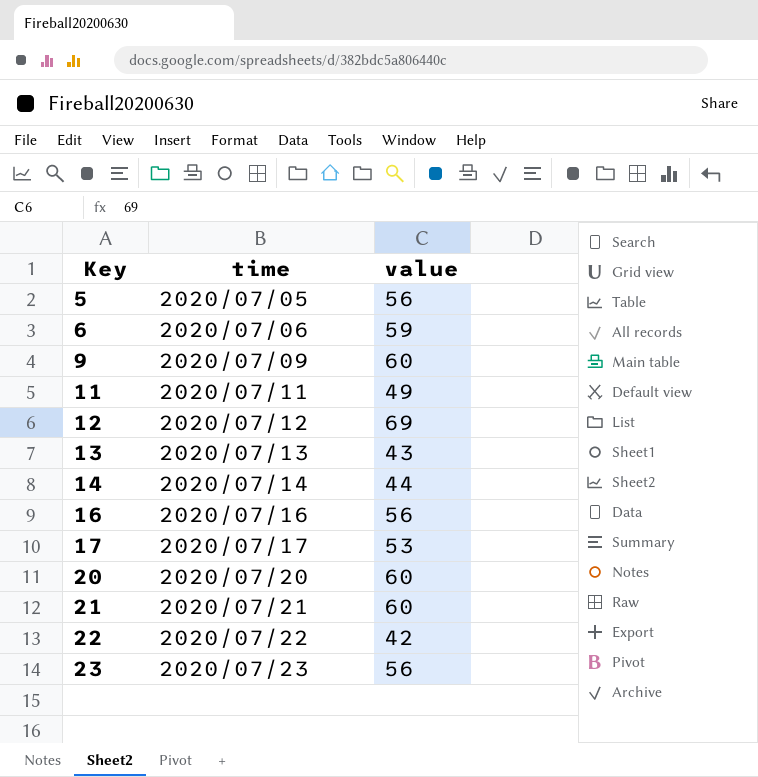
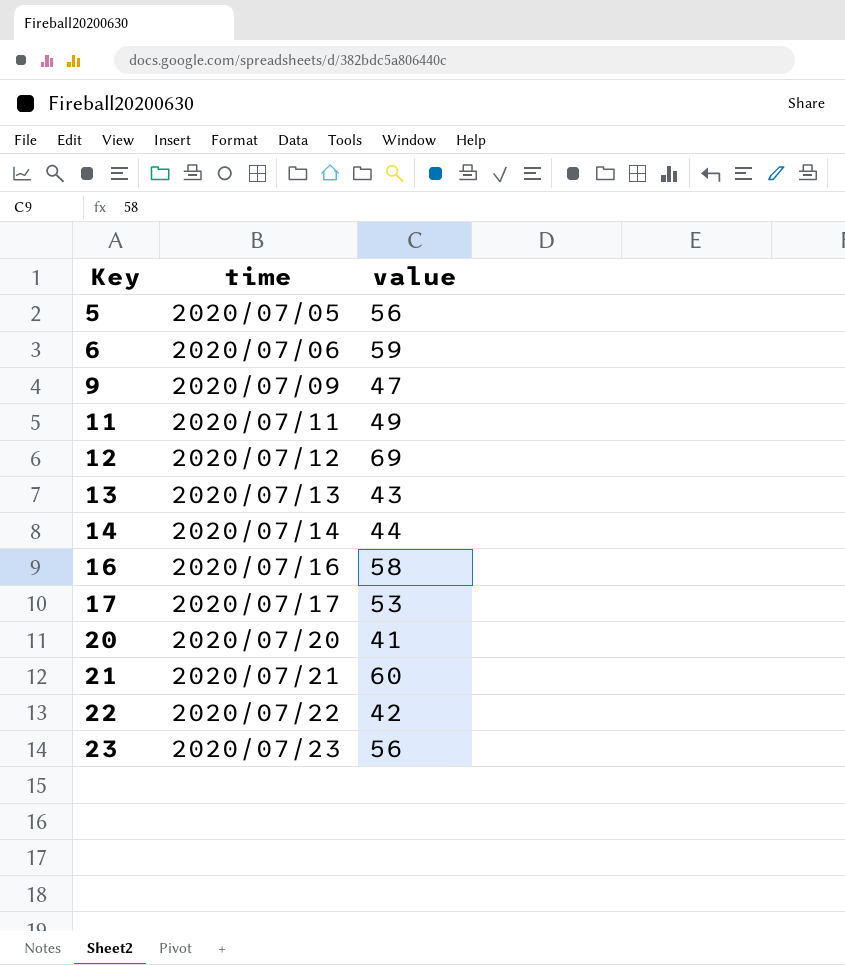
9 | value: 60 -> 47
16 | value: 56 -> 58
20 | value: 60 -> 41

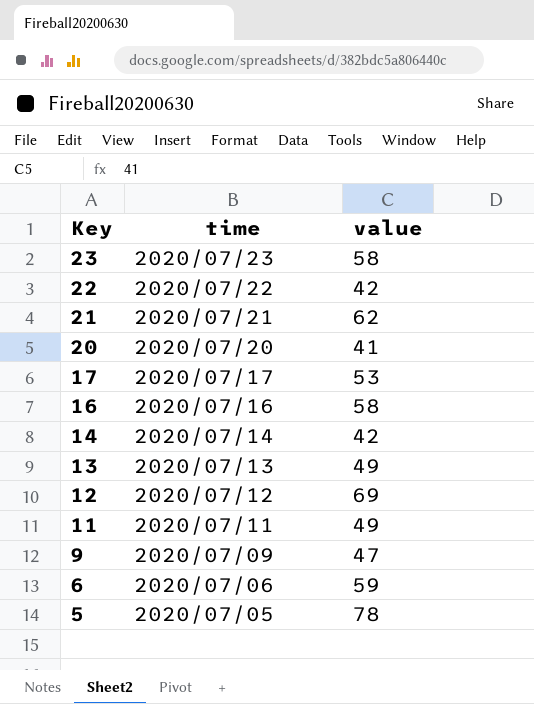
row order: Key ascending -> Key descending
23 | value: 56 -> 58
21 | value: 60 -> 62
14 | value: 44 -> 42
13 | value: 43 -> 49
5 | value: 56 -> 78

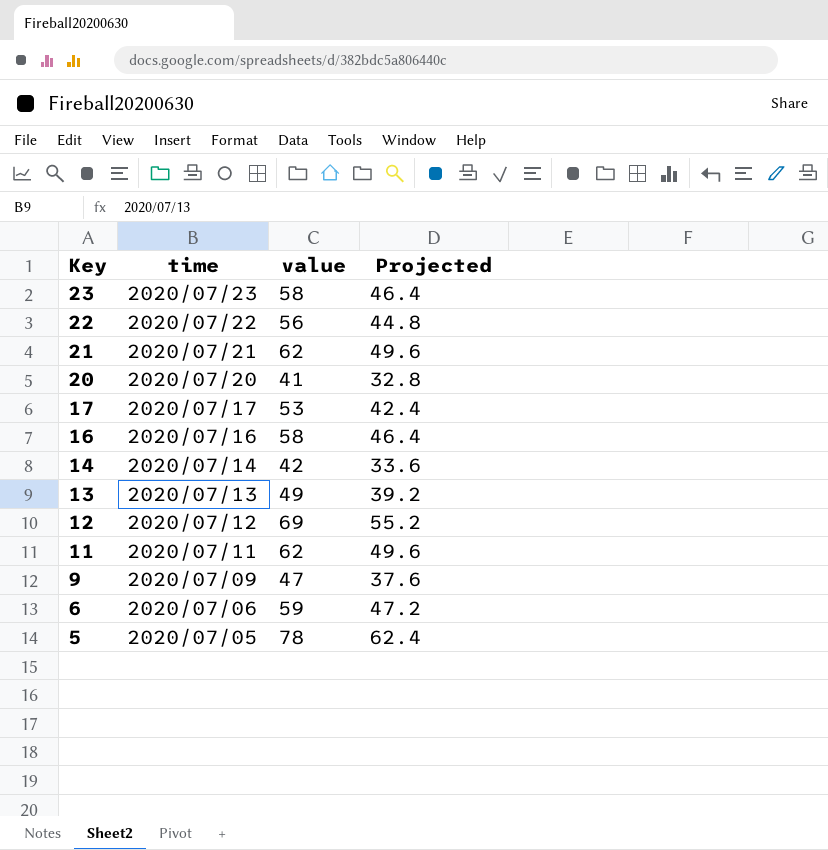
column Projected | formula: none -> [value] * 0.8
22 | value: 42 -> 56
11 | value: 49 -> 62

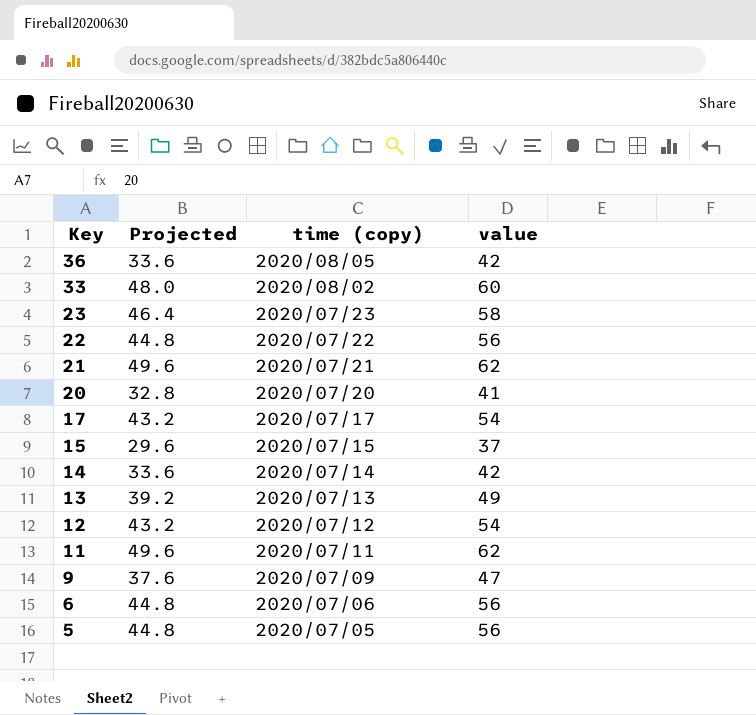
column Projected | position: 4 -> 2
column name: time -> time (copy)
row 16: 2020/07/16 | 58 | 46.4 -> none
row 36: none -> 33.6 | 2020/08/05 | 42
row 33: none -> 48.0 | 2020/08/02 | 60
17 | Projected: 42.4 -> 43.2
17 | value: 53 -> 54
row 15: none -> 29.6 | 2020/07/15 | 37
12 | Projected: 55.2 -> 43.2
12 | value: 69 -> 54
6 | Projected: 47.2 -> 44.8
6 | value: 59 -> 56
5 | Projected: 62.4 -> 44.8
5 | value: 78 -> 56

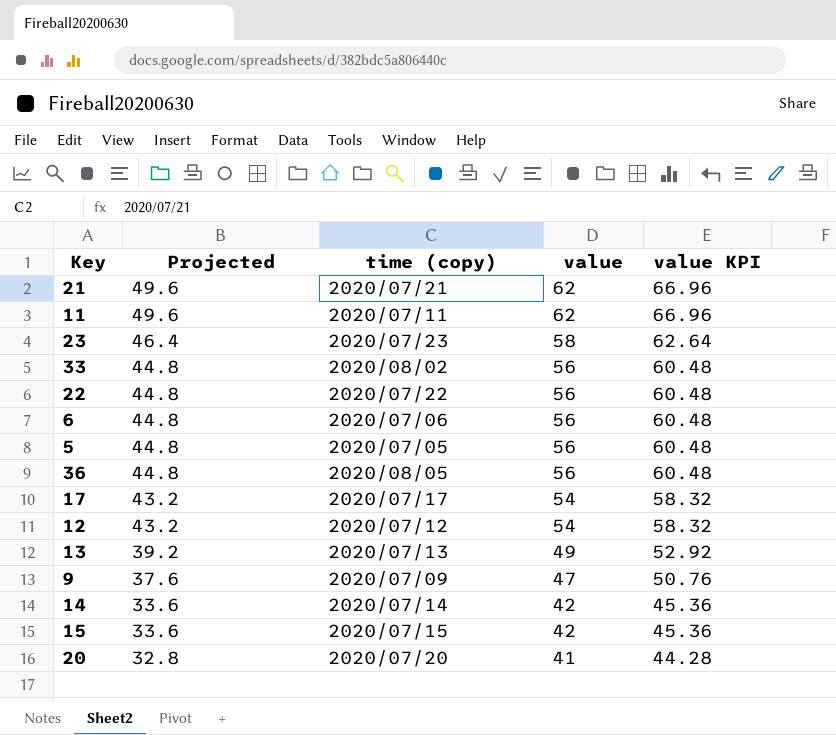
row order: Key descending -> Projected descending
column value KPI | formula: none -> [value] * 1.08
33 | Projected: 48.0 -> 44.8
33 | value: 60 -> 56
36 | Projected: 33.6 -> 44.8
36 | value: 42 -> 56
15 | Projected: 29.6 -> 33.6
15 | value: 37 -> 42

